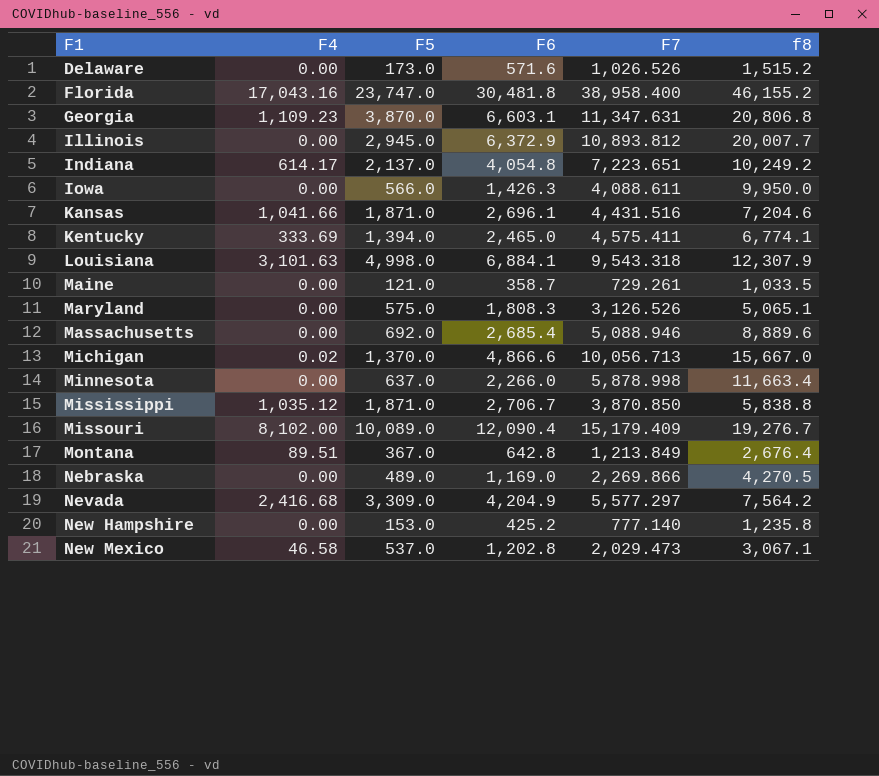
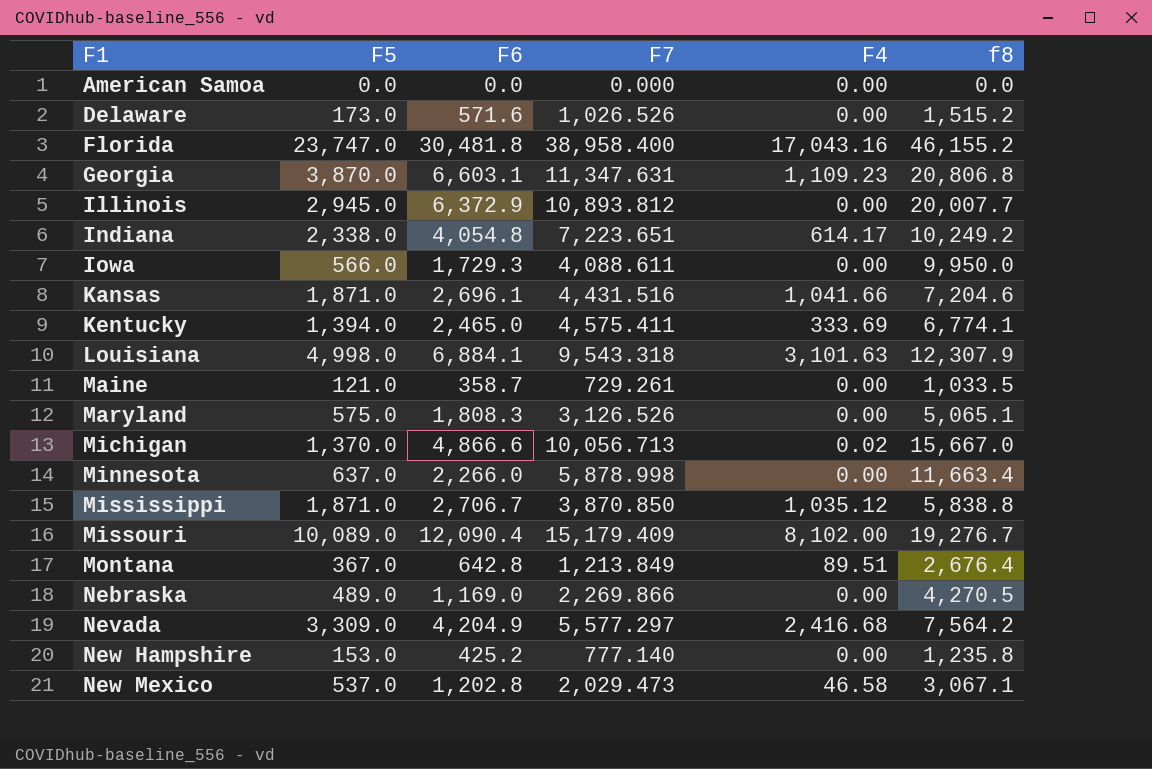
column F4 | position: 2 -> 5
row Massachusetts: 0.00 | 692.0 | 2,685.4 | 5,088.946 | 8,889.6 -> none
row American Samoa: none -> 0.0 | 0.0 | 0.000 | 0.00 | 0.0
Indiana | F5: 2,137.0 -> 2,338.0
Iowa | F6: 1,426.3 -> 1,729.3

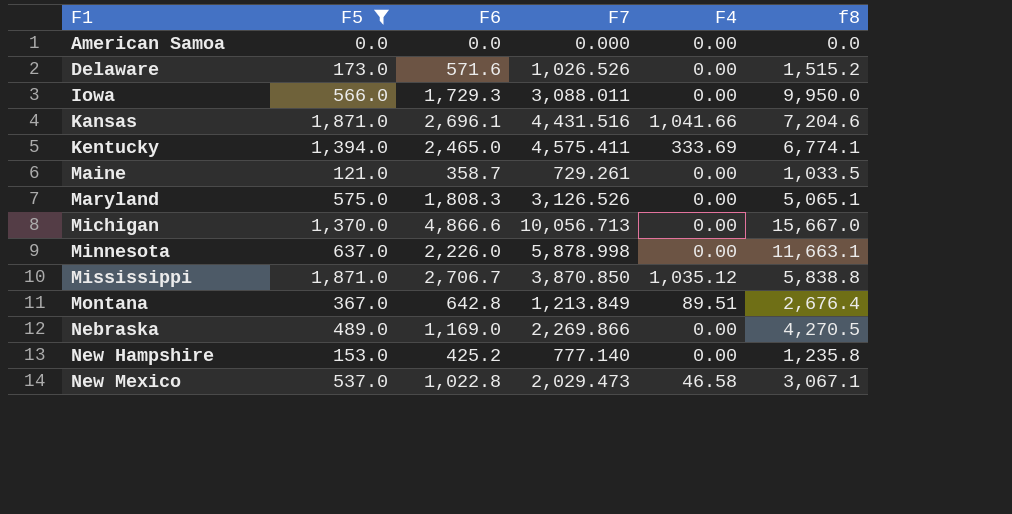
filter: none -> F5 <= 1,871.0
Iowa | F7: 4,088.611 -> 3,088.011
Michigan | F4: 0.02 -> 0.00
Minnesota | F6: 2,266.0 -> 2,226.0
Minnesota | f8: 11,663.4 -> 11,663.1
New Mexico | F6: 1,202.8 -> 1,022.8

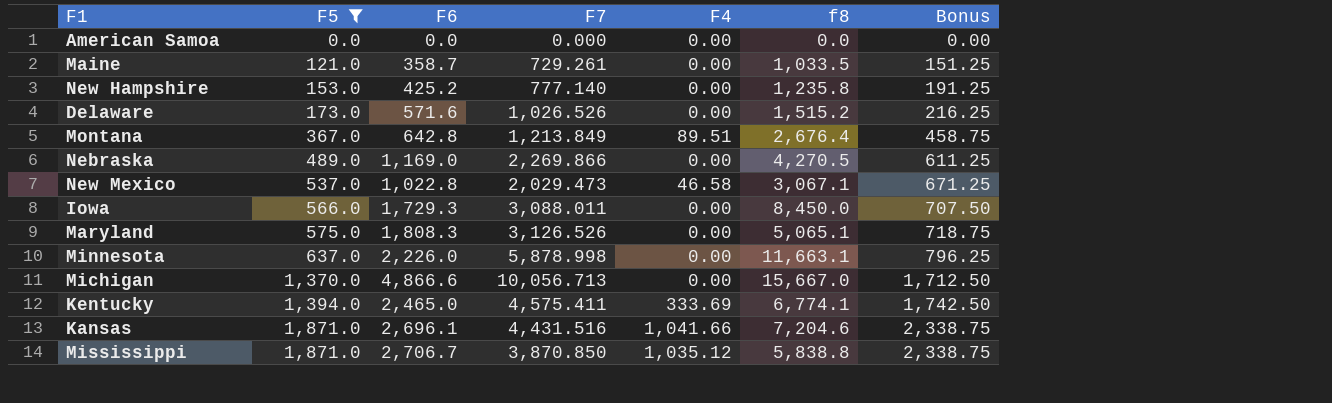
row order: F1 ascending -> F5 ascending
column Bonus | formula: none -> [F5] * 1.25
Iowa | f8: 9,950.0 -> 8,450.0

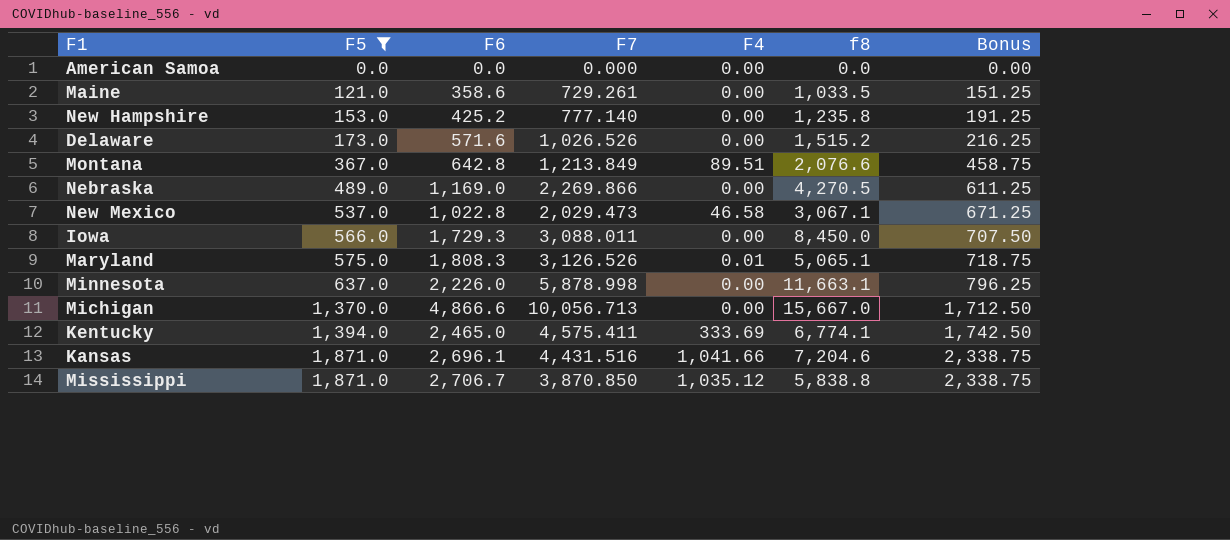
Maine | F6: 358.7 -> 358.6
Montana | f8: 2,676.4 -> 2,076.6
Maryland | F4: 0.00 -> 0.01

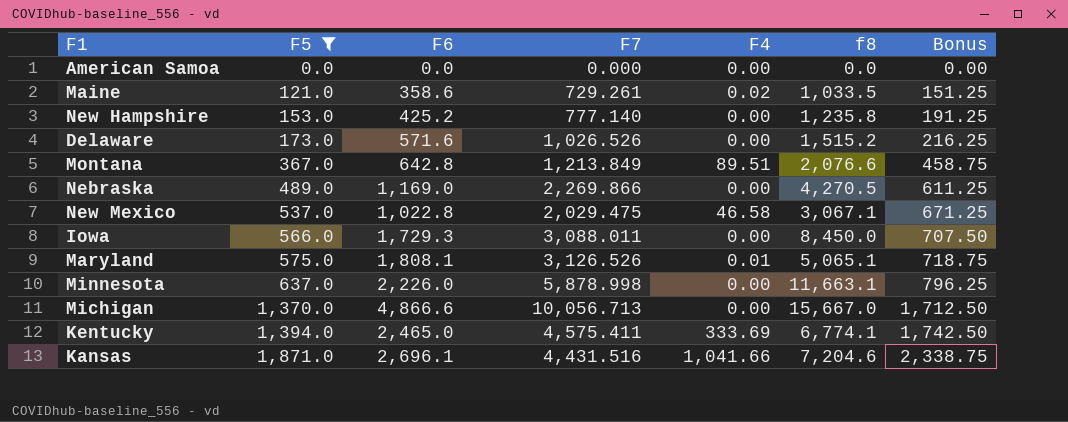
row Mississippi: 1,871.0 | 2,706.7 | 3,870.850 | 1,035.12 | 5,838.8 | 2,338.75 -> none
Maine | F4: 0.00 -> 0.02
New Mexico | F7: 2,029.473 -> 2,029.475
Maryland | F6: 1,808.3 -> 1,808.1

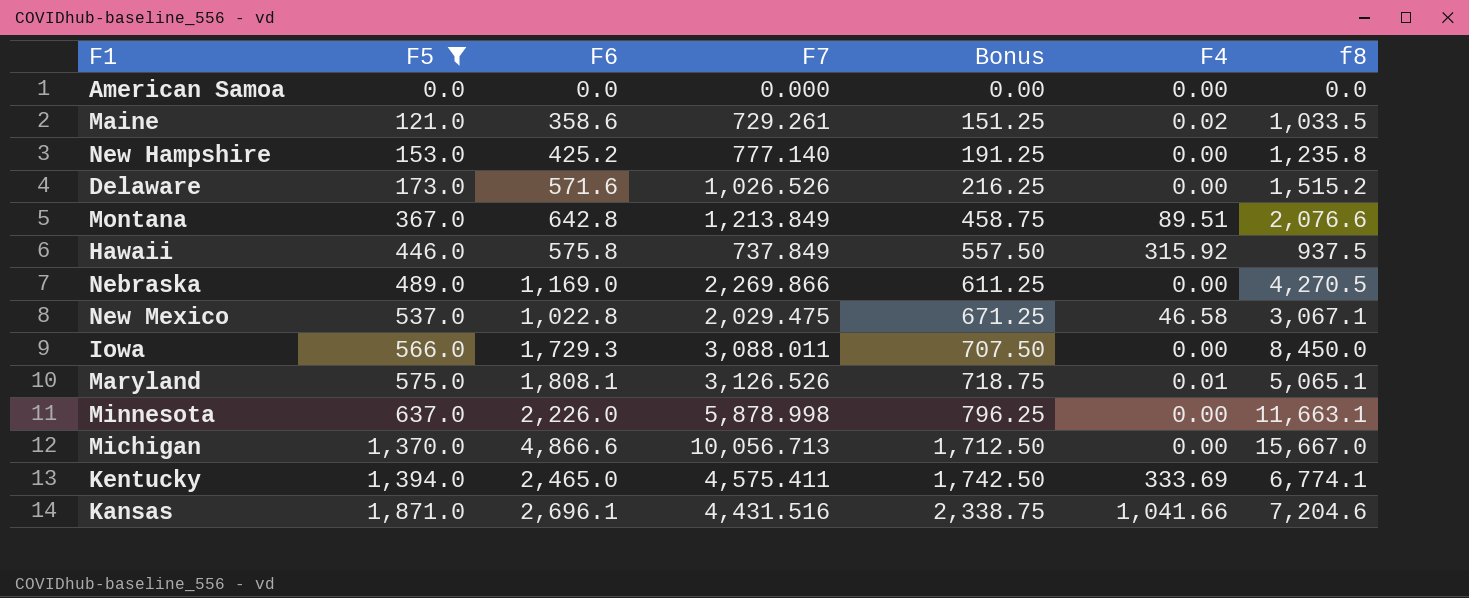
column Bonus | position: 7 -> 5
row Hawaii: none -> 446.0 | 575.8 | 737.849 | 557.50 | 315.92 | 937.5

